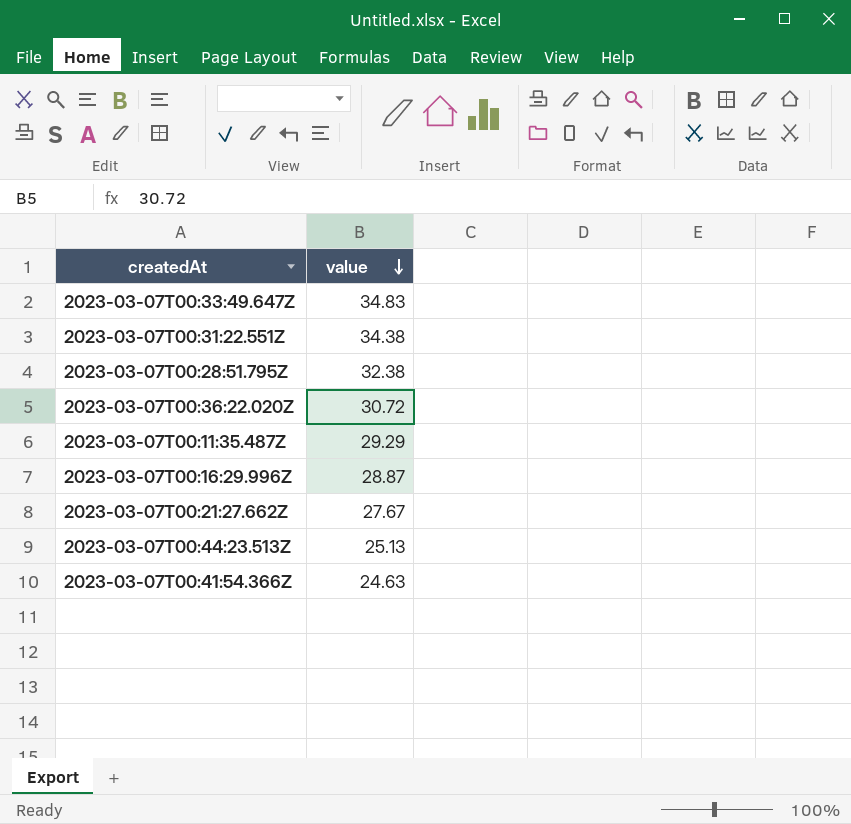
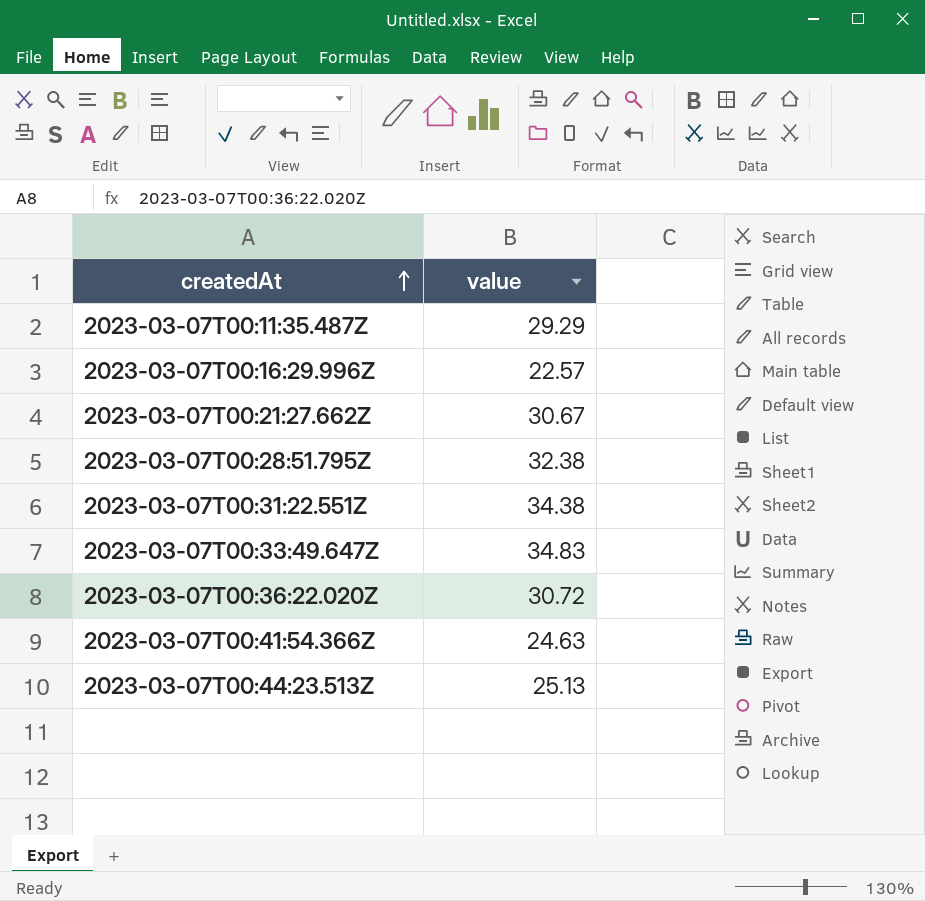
row order: value descending -> createdAt ascending
2023-03-07T00:16:29.996Z | value: 28.87 -> 22.57
2023-03-07T00:21:27.662Z | value: 27.67 -> 30.67

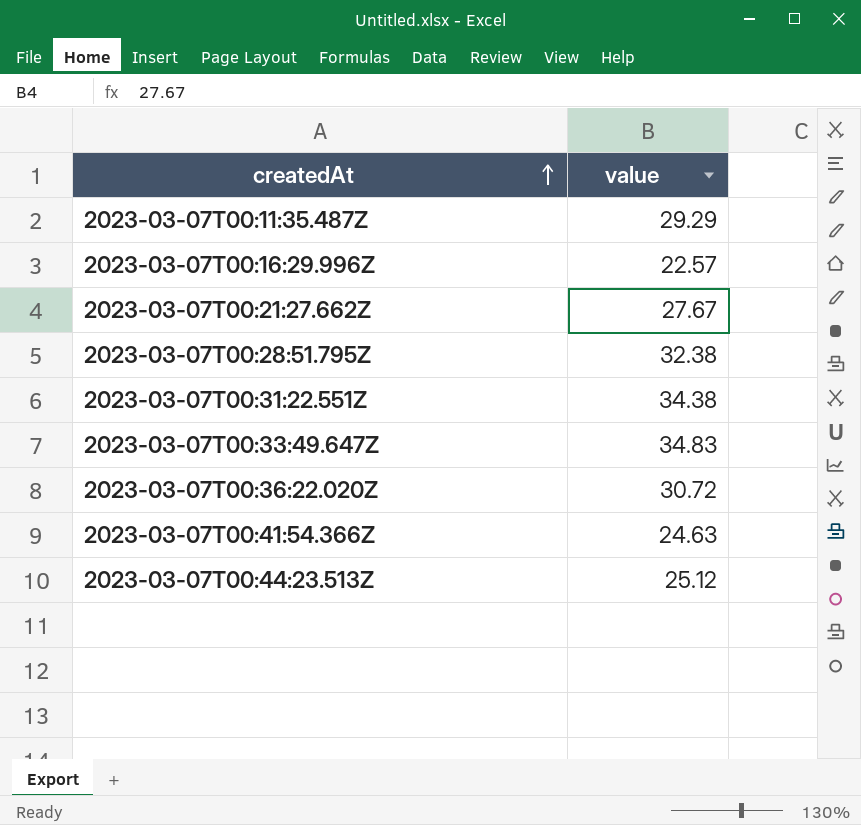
2023-03-07T00:21:27.662Z | value: 30.67 -> 27.67
2023-03-07T00:44:23.513Z | value: 25.13 -> 25.12

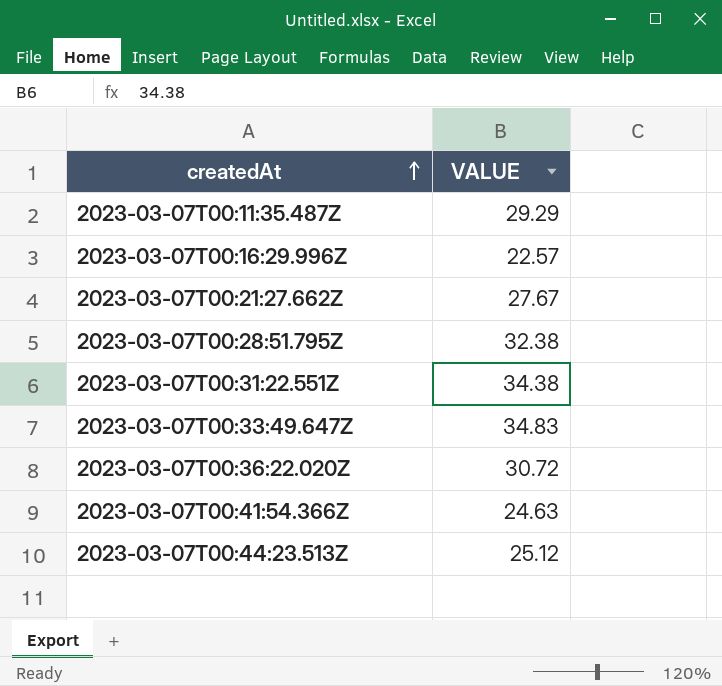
column name: value -> VALUE

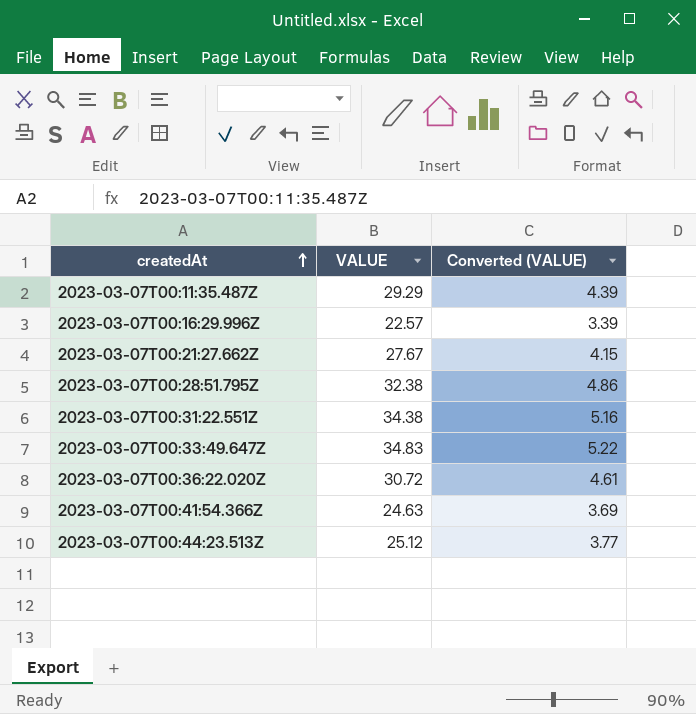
column Converted (VALUE) | formula: none -> [VALUE] * 0.15

